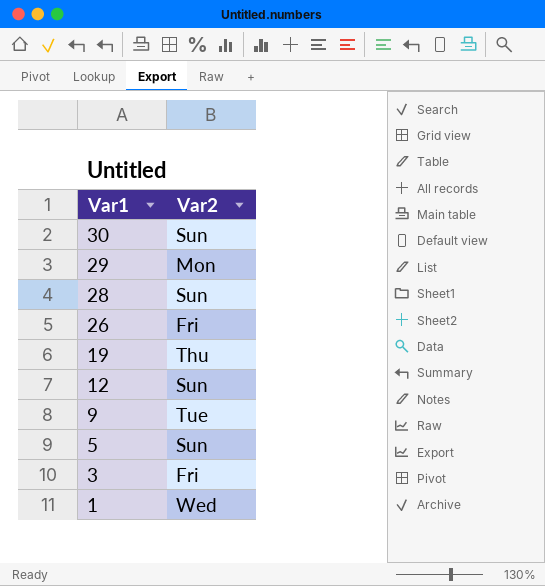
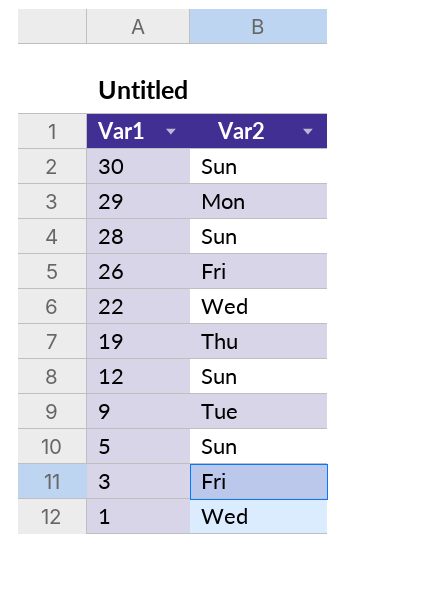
row 22: none -> Wed

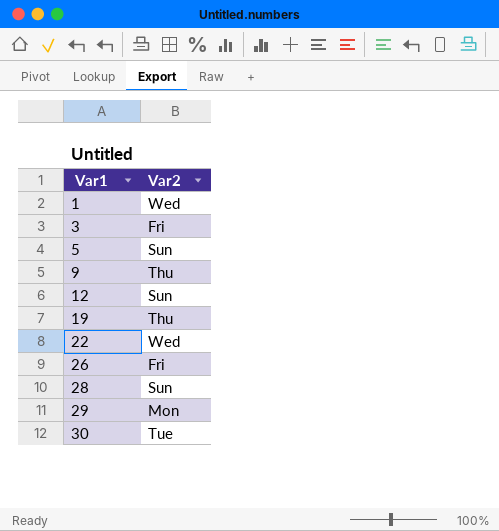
row order: Var1 descending -> Var1 ascending
9 | Var2: Tue -> Thu
30 | Var2: Sun -> Tue

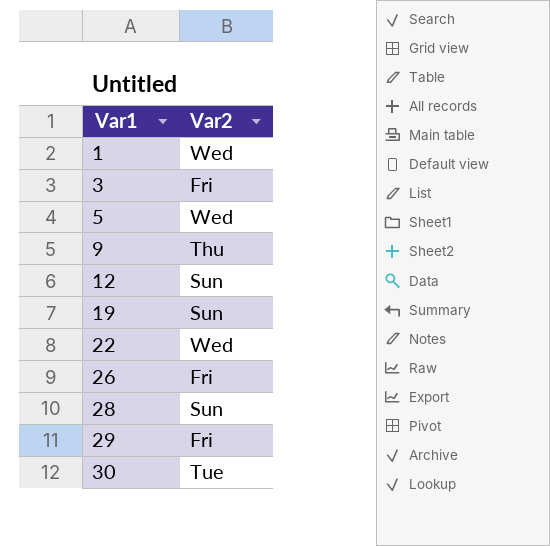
5 | Var2: Sun -> Wed
19 | Var2: Thu -> Sun
29 | Var2: Mon -> Fri

